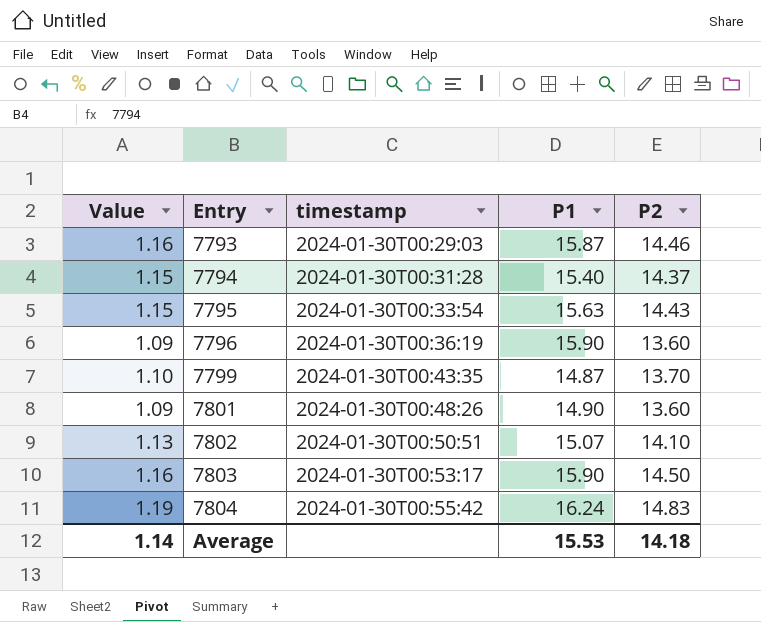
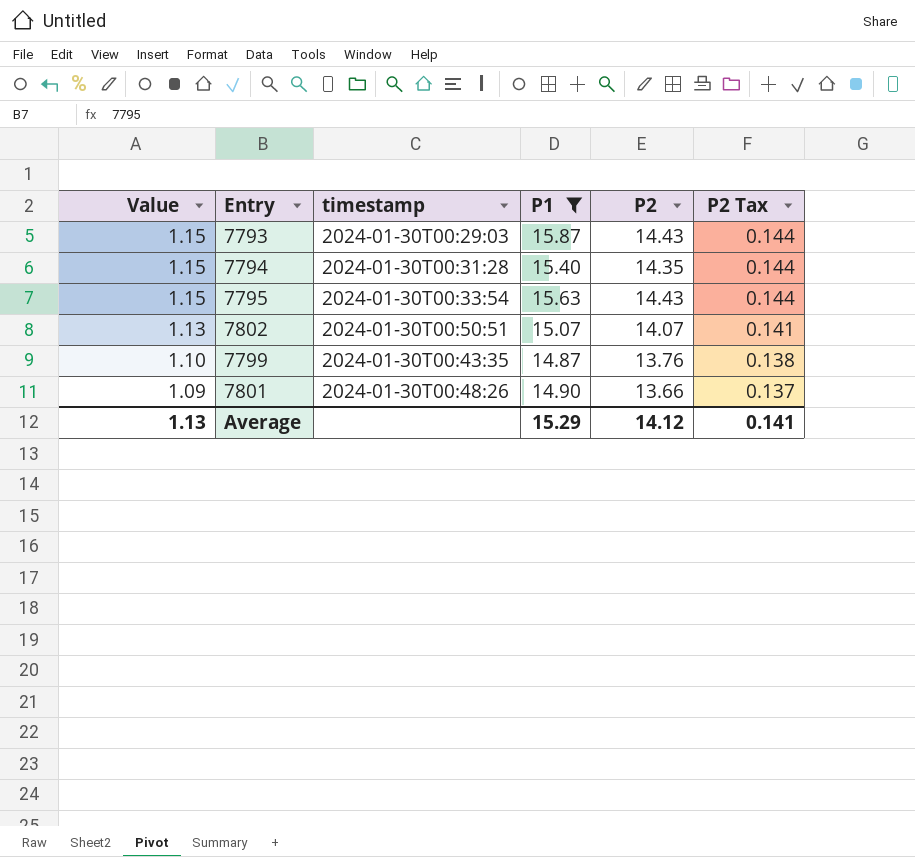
filter: none -> P1 <= 15.87
row order: Entry ascending -> Value descending
column P2 Tax | formula: none -> [P2] * 0.01
7793 | Value: 1.16 -> 1.15
7793 | P2: 14.46 -> 14.43
7794 | P2: 14.37 -> 14.35
7802 | P2: 14.10 -> 14.07
7799 | P2: 13.70 -> 13.76
7801 | P2: 13.60 -> 13.66
Average | Value: 1.14 -> 1.13
Average | P1: 15.53 -> 15.29
Average | P2: 14.18 -> 14.12

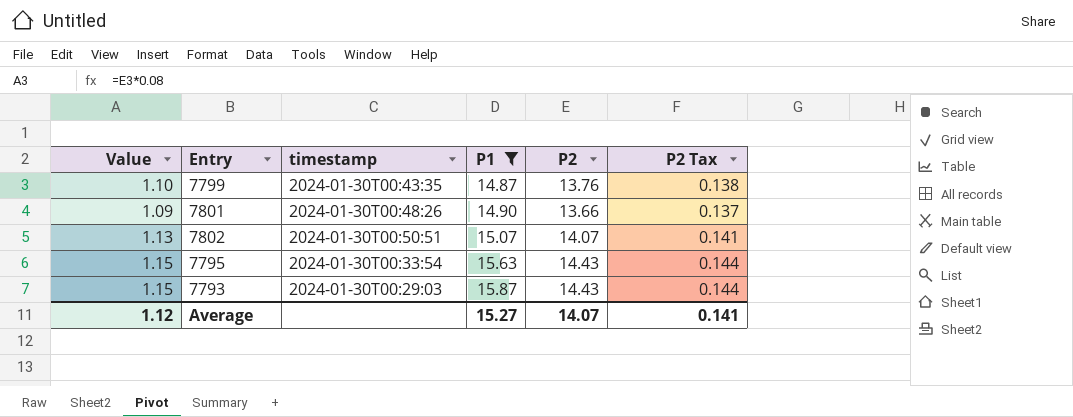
row order: Value descending -> P1 ascending
row 7794: 1.15 | 2024-01-30T00:31:28 | 15.40 | 14.35 | 0.144 -> none
Average | Value: 1.13 -> 1.12
Average | P1: 15.29 -> 15.27
Average | P2: 14.12 -> 14.07

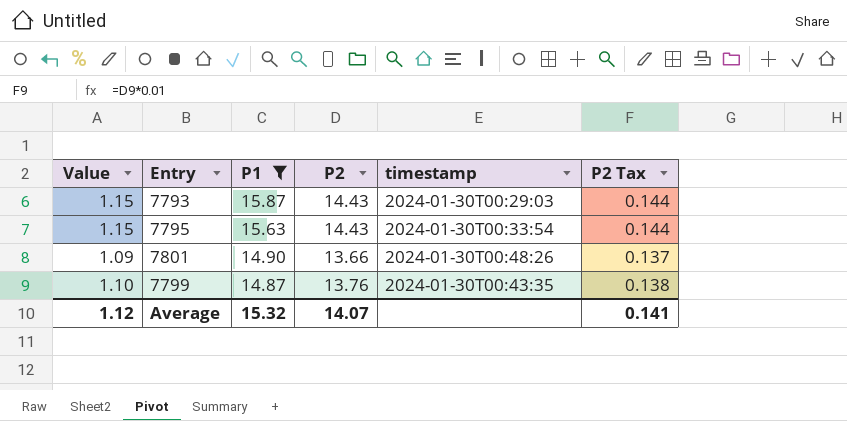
row order: P1 ascending -> P1 descending
column timestamp | position: 3 -> 5
row 7802: 1.13 | 2024-01-30T00:50:51 | 15.07 | 14.07 | 0.141 -> none
Average | P1: 15.27 -> 15.32

